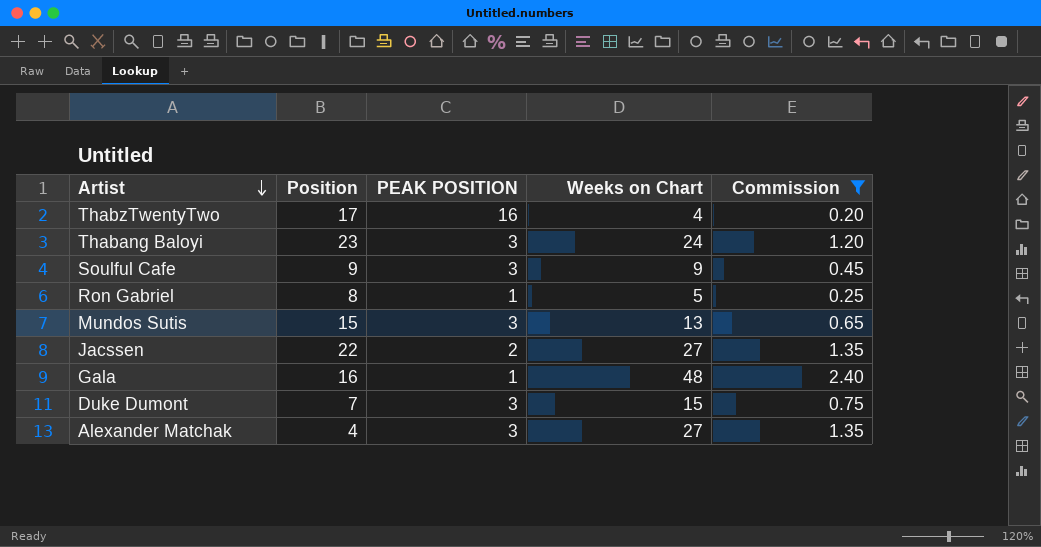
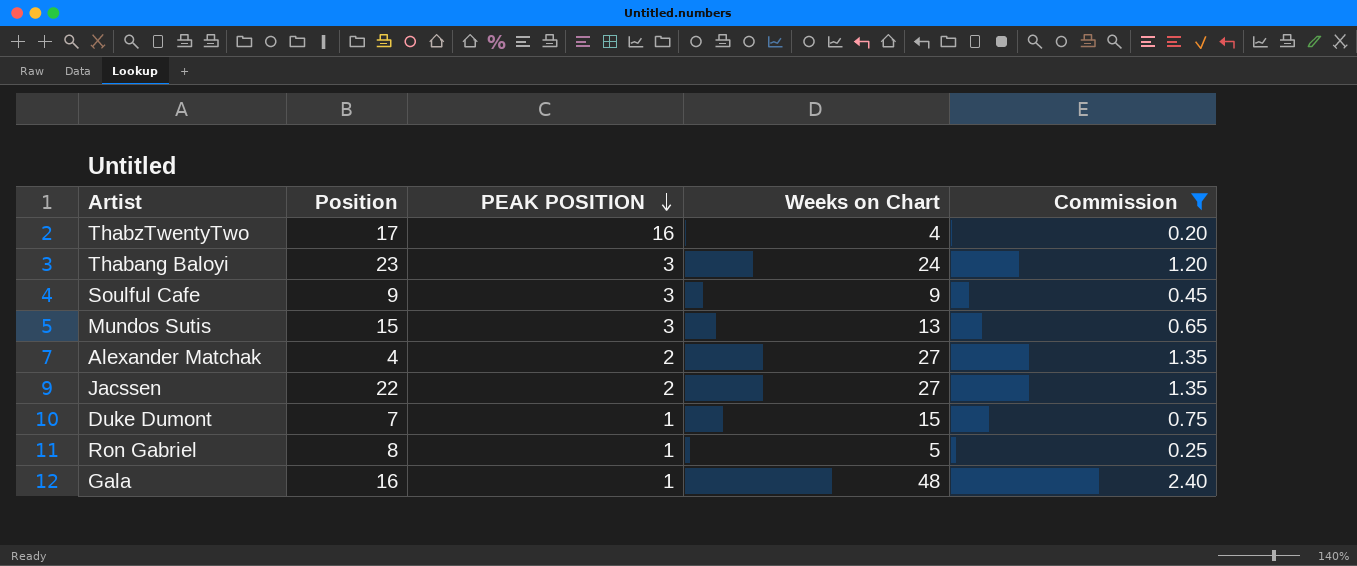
row order: Artist descending -> PEAK POSITION descending
Alexander Matchak | PEAK POSITION: 3 -> 2
Duke Dumont | PEAK POSITION: 3 -> 1

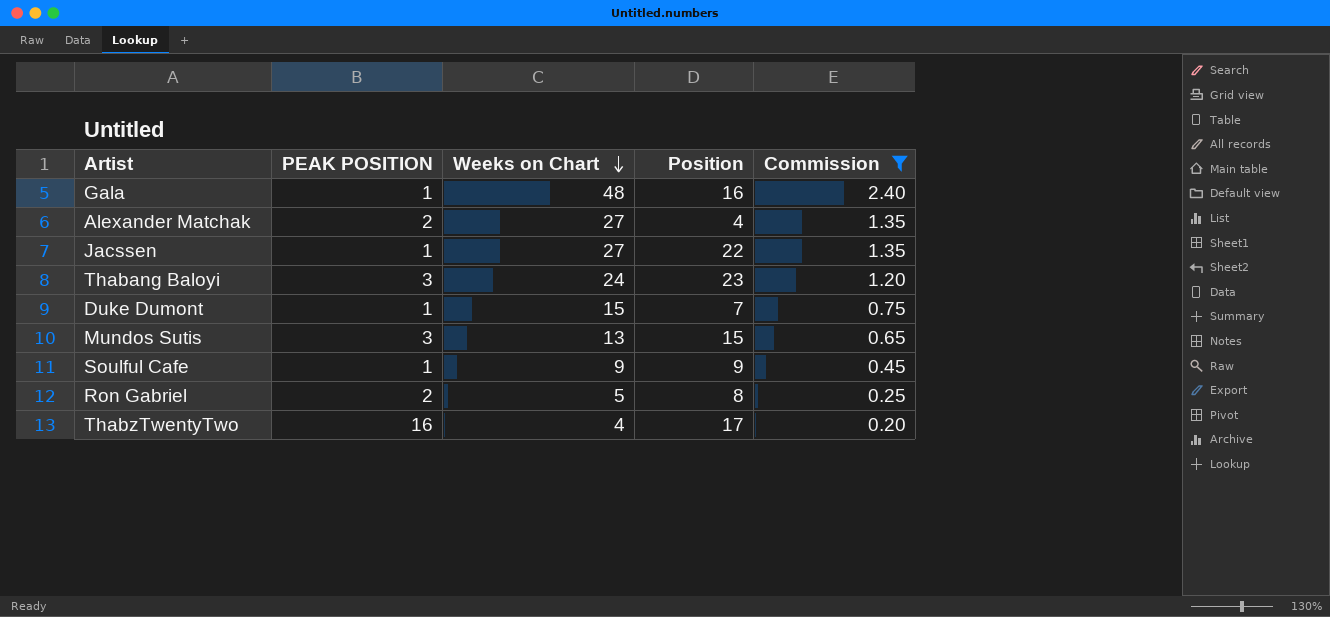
row order: PEAK POSITION descending -> Weeks on Chart descending
column Position | position: 2 -> 4
Jacssen | PEAK POSITION: 2 -> 1
Soulful Cafe | PEAK POSITION: 3 -> 1
Ron Gabriel | PEAK POSITION: 1 -> 2

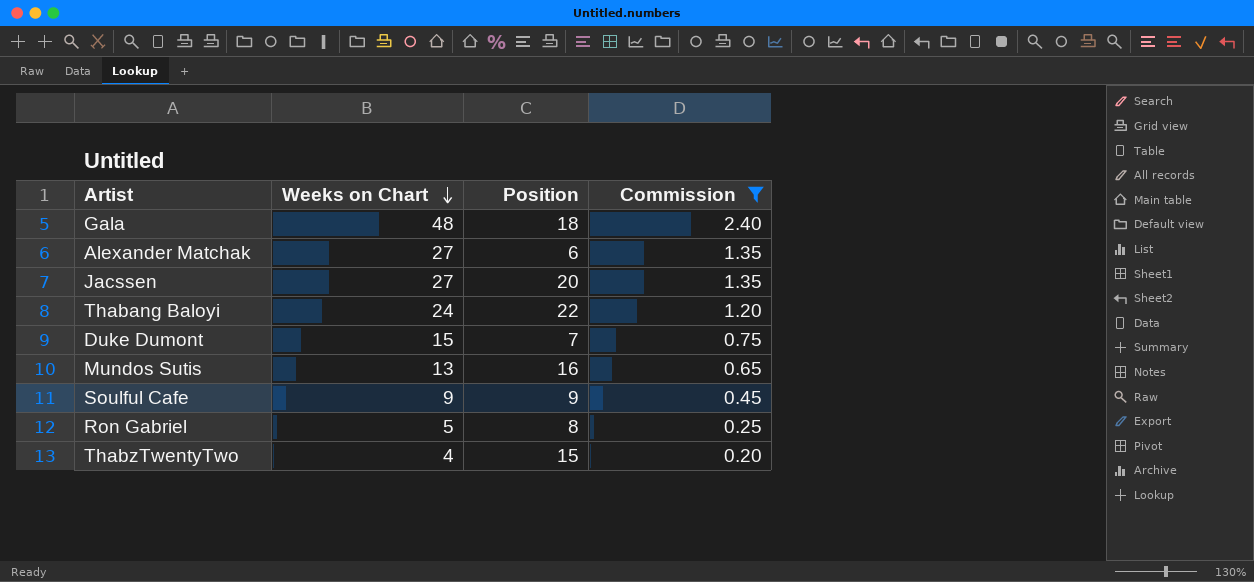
column PEAK POSITION | position: 2 -> none
Gala | Position: 16 -> 18
Alexander Matchak | Position: 4 -> 6
Jacssen | Position: 22 -> 20
Thabang Baloyi | Position: 23 -> 22
Mundos Sutis | Position: 15 -> 16
ThabzTwentyTwo | Position: 17 -> 15

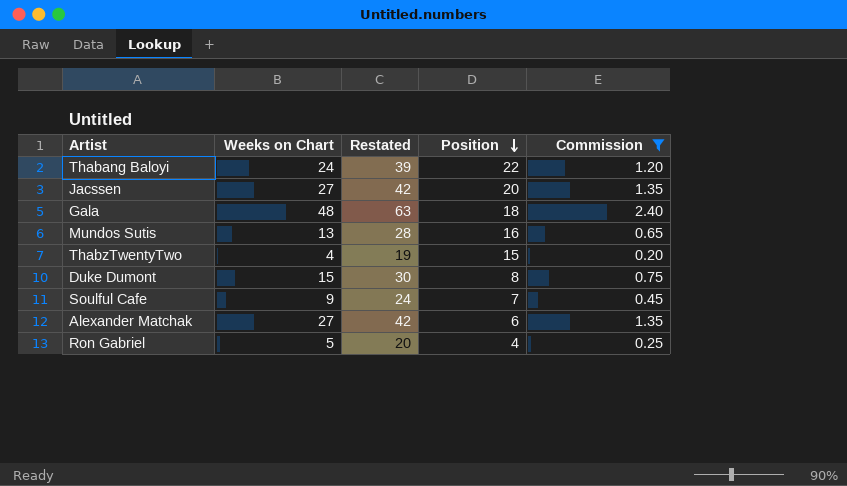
row order: Weeks on Chart descending -> Position descending
column Restated | formula: none -> [Weeks on Chart] + 15
Duke Dumont | Position: 7 -> 8
Soulful Cafe | Position: 9 -> 7
Ron Gabriel | Position: 8 -> 4

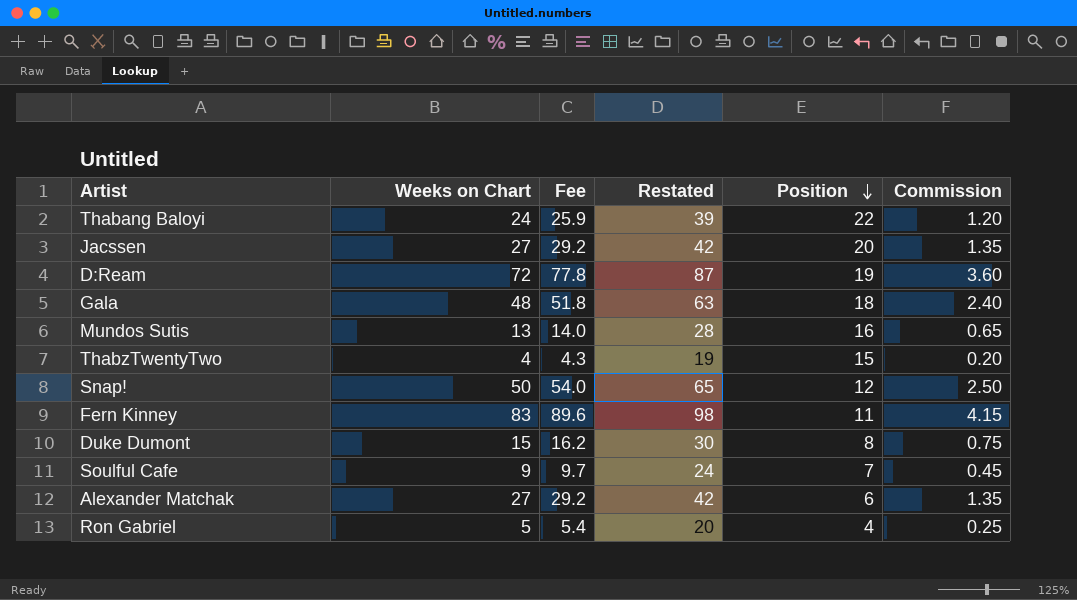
filter: Commission <= 2.40 -> none
column Fee | formula: none -> [Weeks on Chart] * 1.08

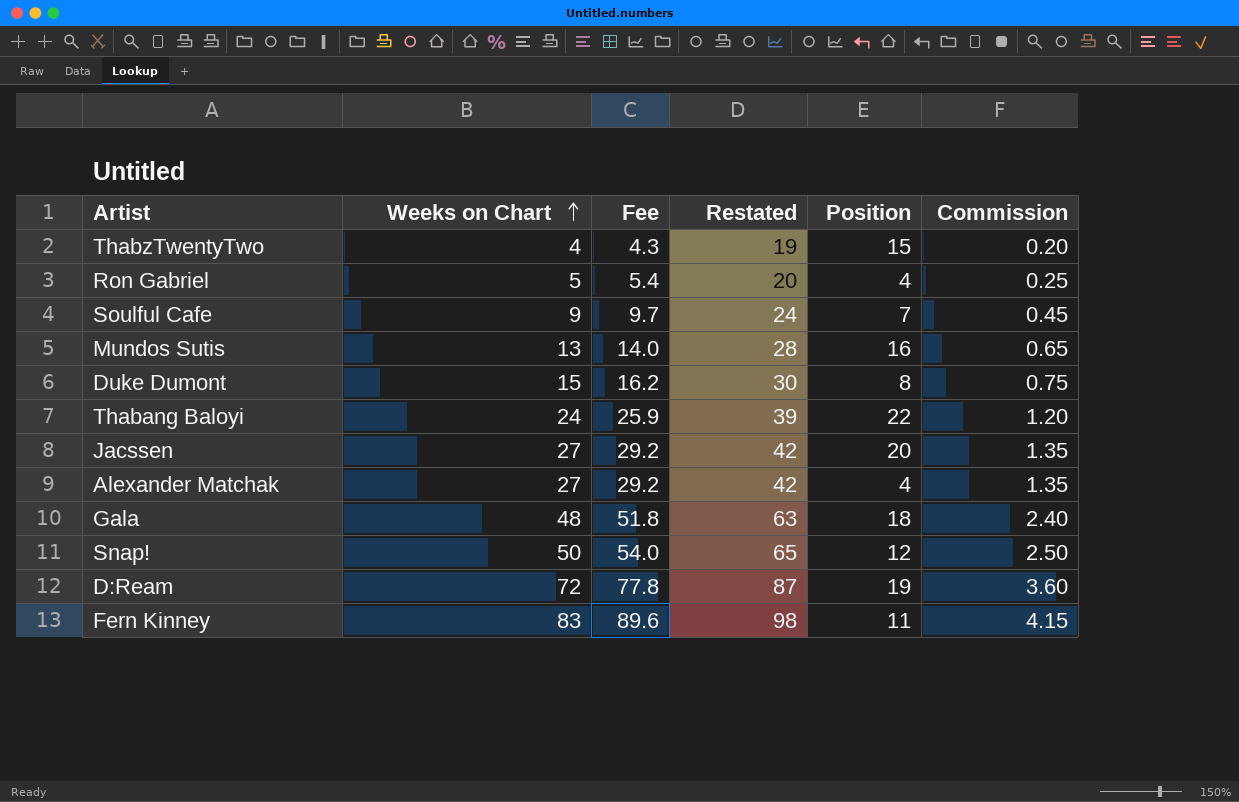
row order: Position descending -> Weeks on Chart ascending
Alexander Matchak | Position: 6 -> 4

